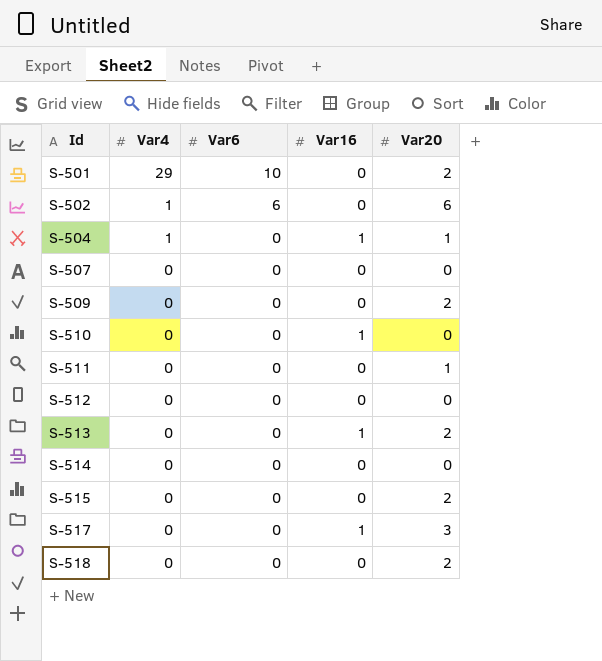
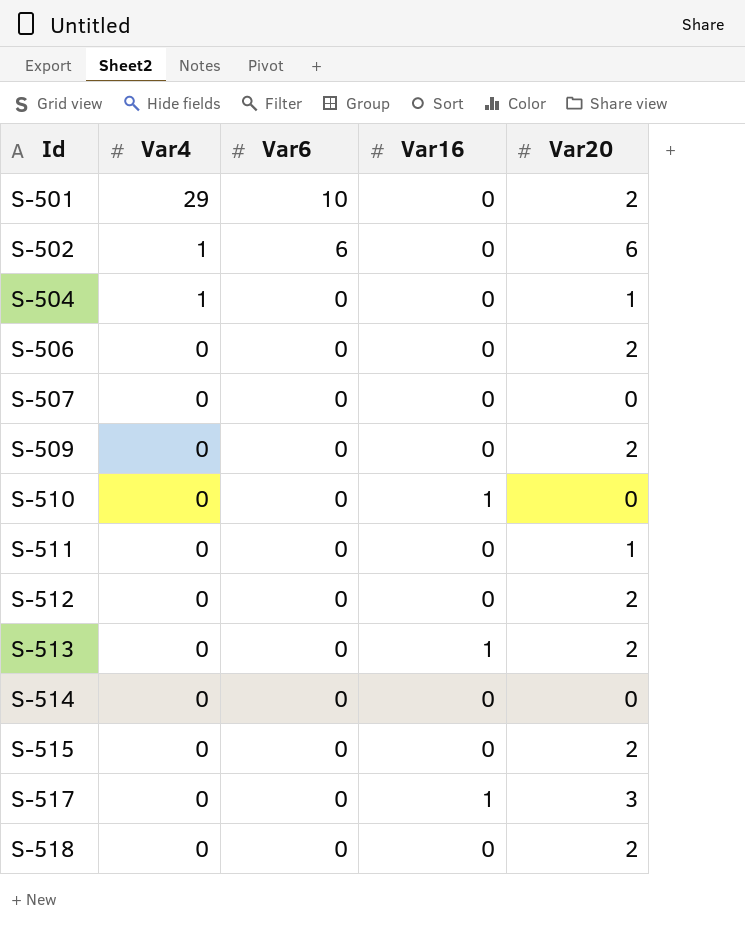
S-504 | Var16: 1 -> 0
row S-506: none -> 0 | 0 | 0 | 2
S-512 | Var20: 0 -> 2

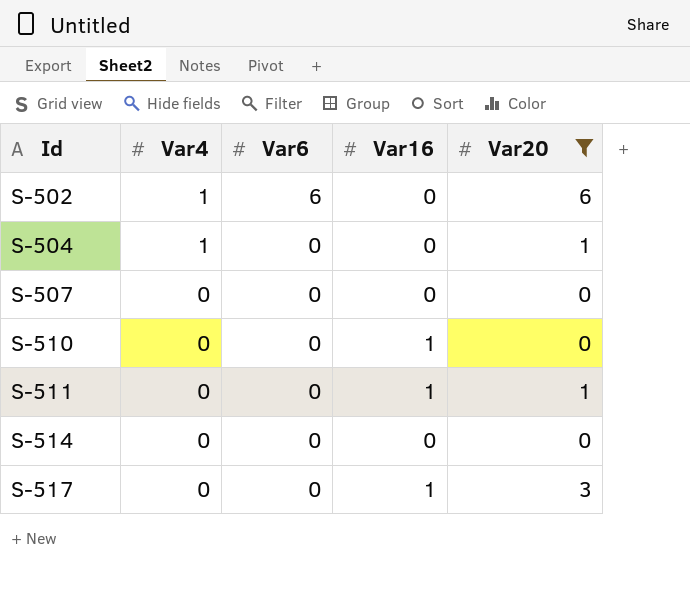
filter: none -> Var20 != 2
S-511 | Var16: 0 -> 1

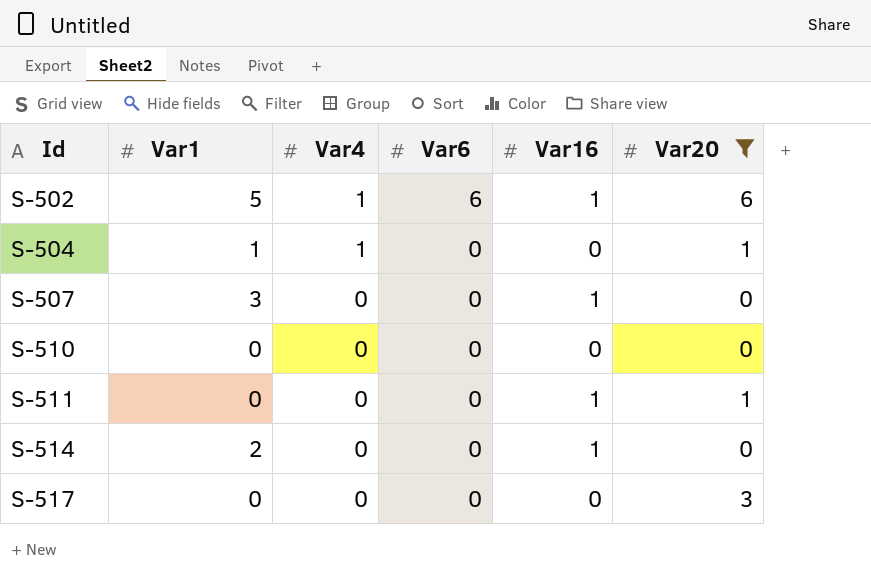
column Var1 | position: none -> 2
S-502 | Var16: 0 -> 1
S-507 | Var16: 0 -> 1
S-510 | Var16: 1 -> 0
S-514 | Var16: 0 -> 1
S-517 | Var16: 1 -> 0

